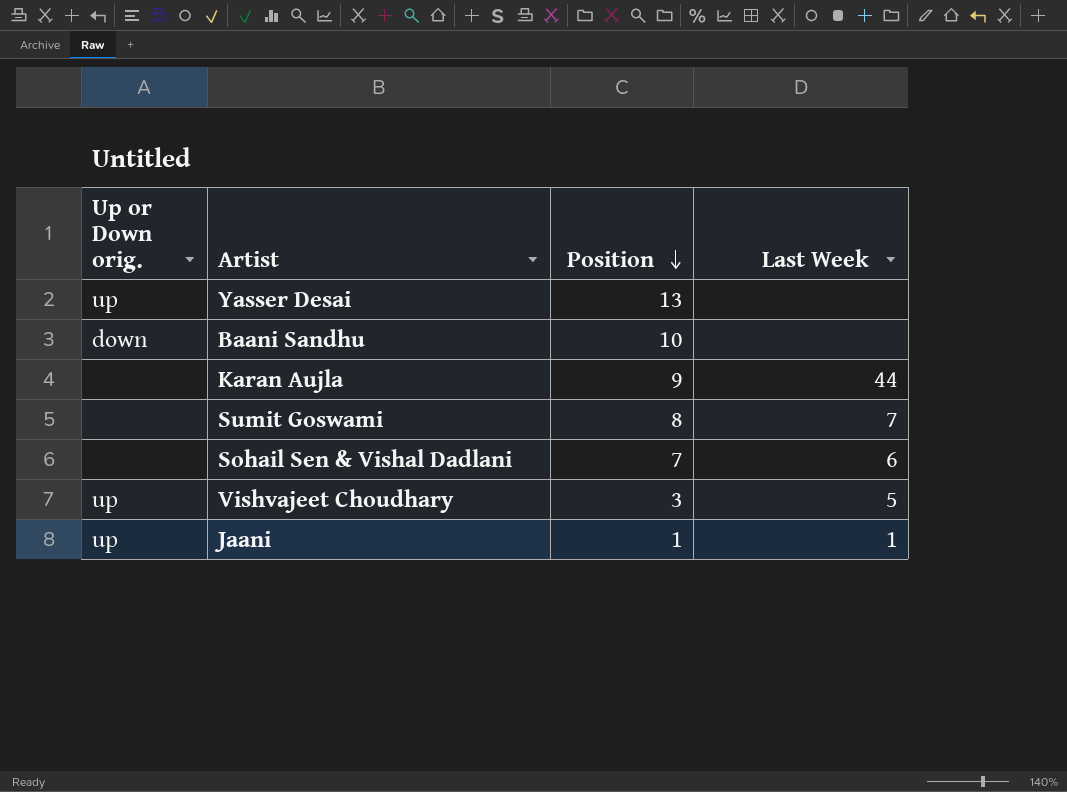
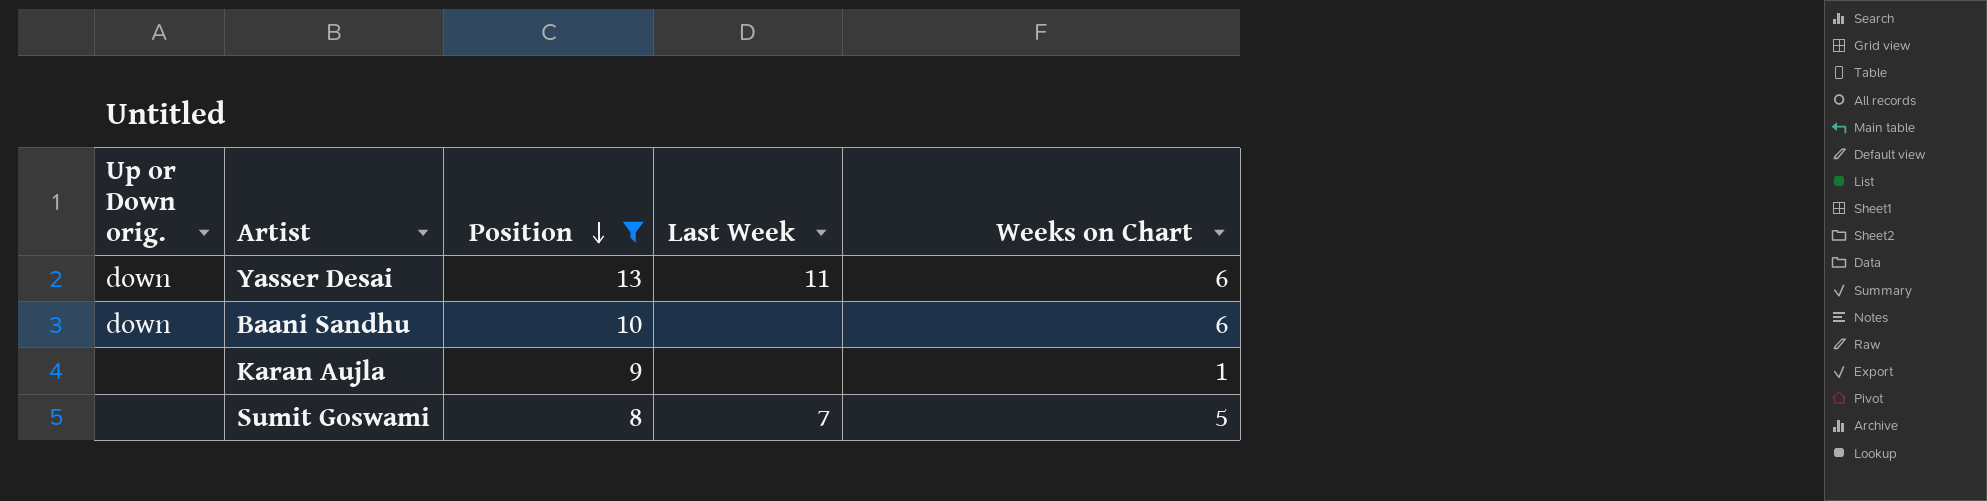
filter: none -> Position >= 8
column Weeks on Chart | position: none -> 5
Yasser Desai | Up or Down orig.: up -> down
Yasser Desai | Last Week: none -> 11
Karan Aujla | Last Week: 44 -> none

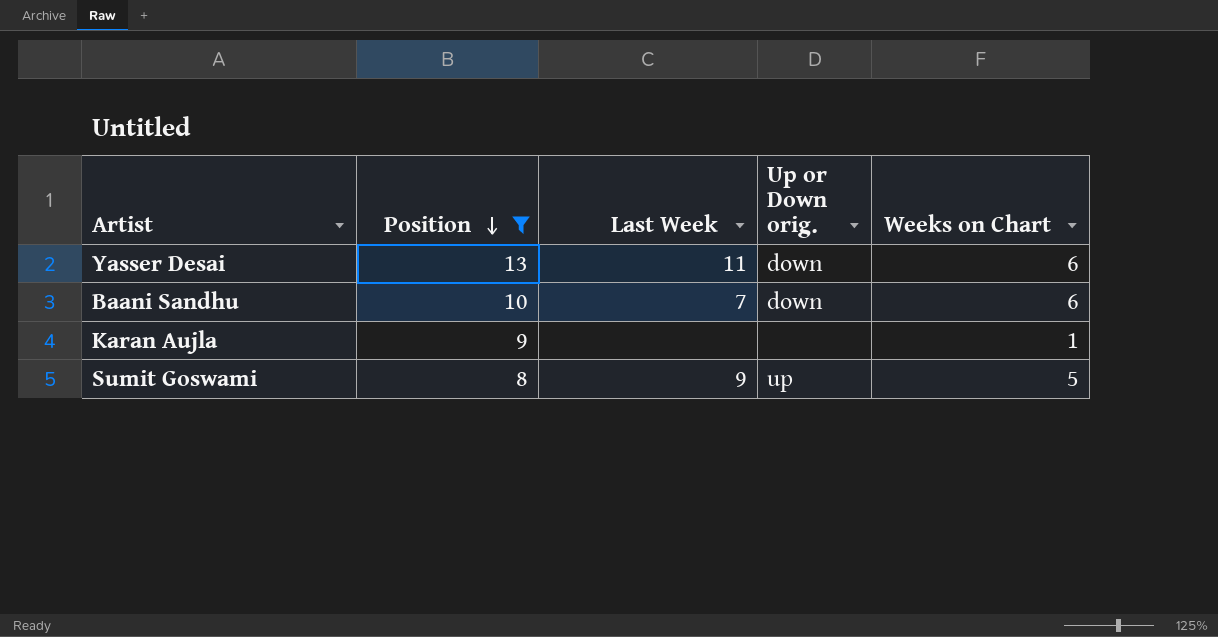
column Up or Down orig. | position: 1 -> 4
Baani Sandhu | Last Week: none -> 7
Sumit Goswami | Last Week: 7 -> 9
Sumit Goswami | Up or Down orig.: none -> up

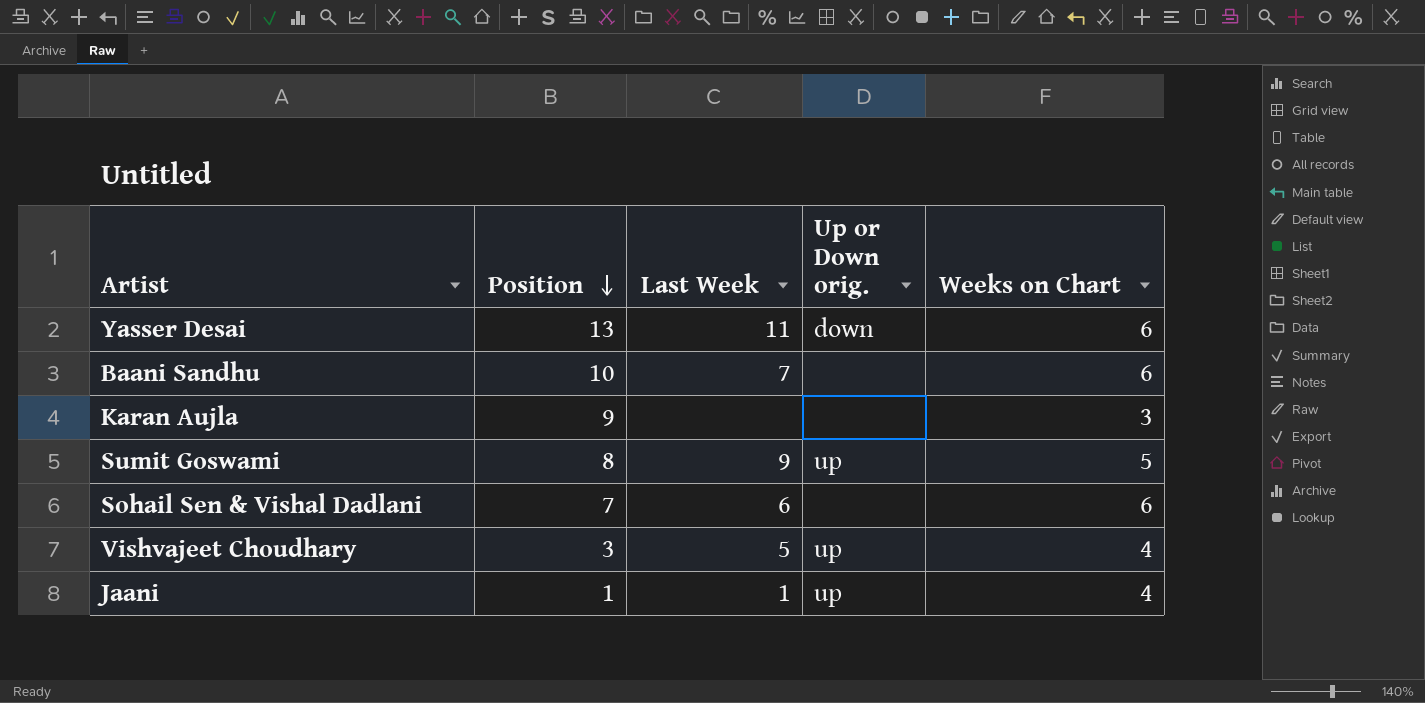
filter: Position >= 8 -> none
Baani Sandhu | Up or Down orig.: down -> none
Karan Aujla | Weeks on Chart: 1 -> 3

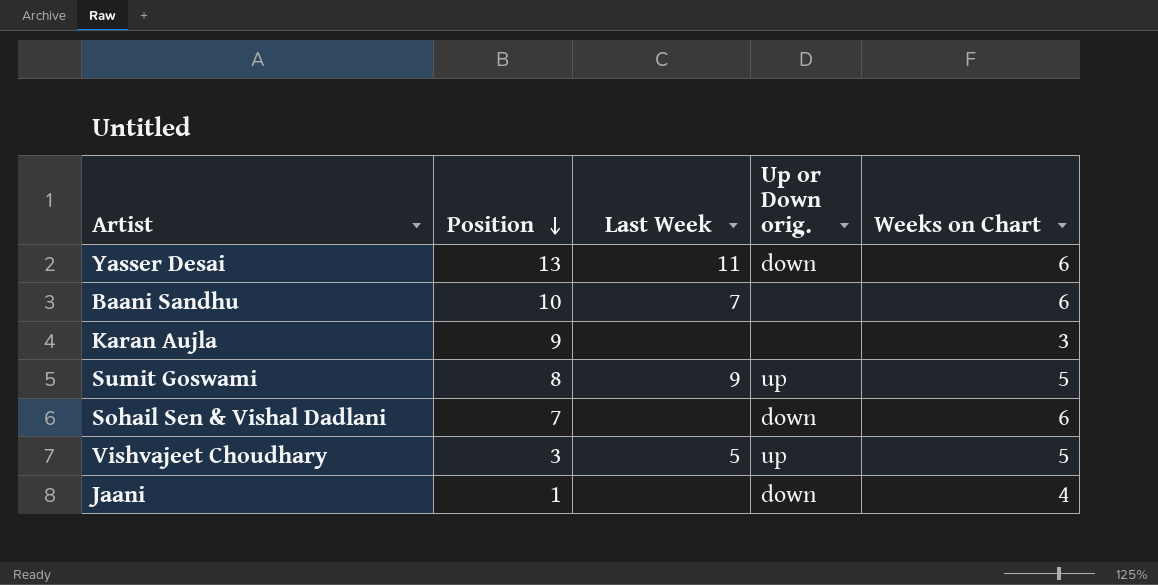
Sohail Sen & Vishal Dadlani | Last Week: 6 -> none
Sohail Sen & Vishal Dadlani | Up or Down orig.: none -> down
Vishvajeet Choudhary | Weeks on Chart: 4 -> 5
Jaani | Last Week: 1 -> none
Jaani | Up or Down orig.: up -> down

